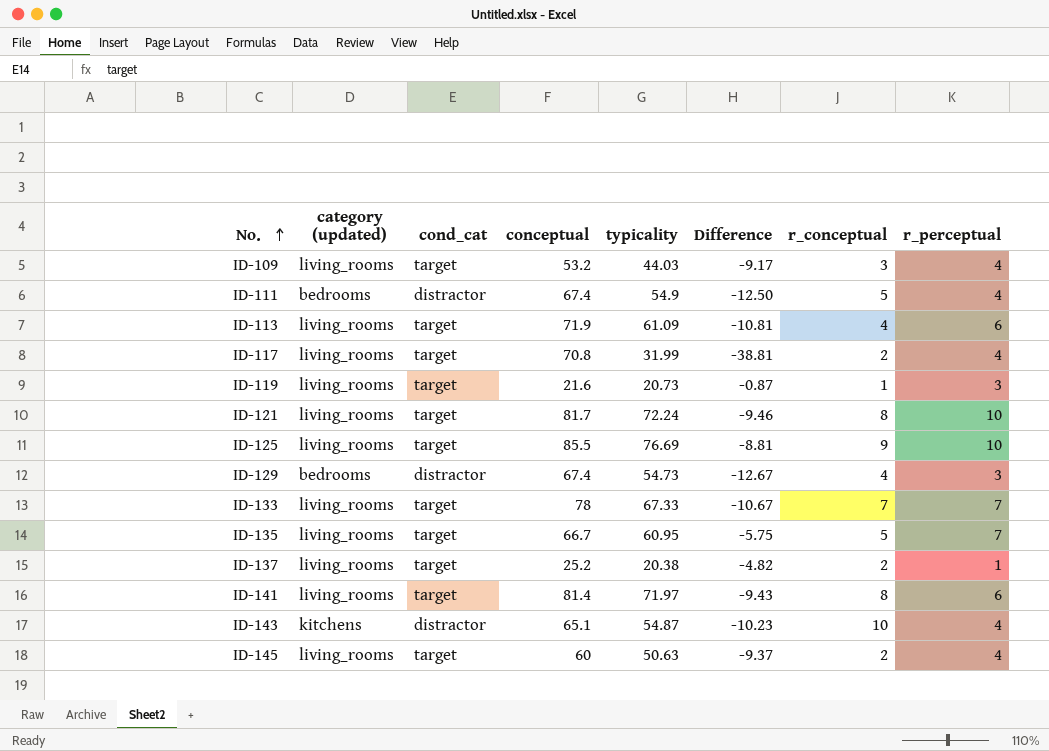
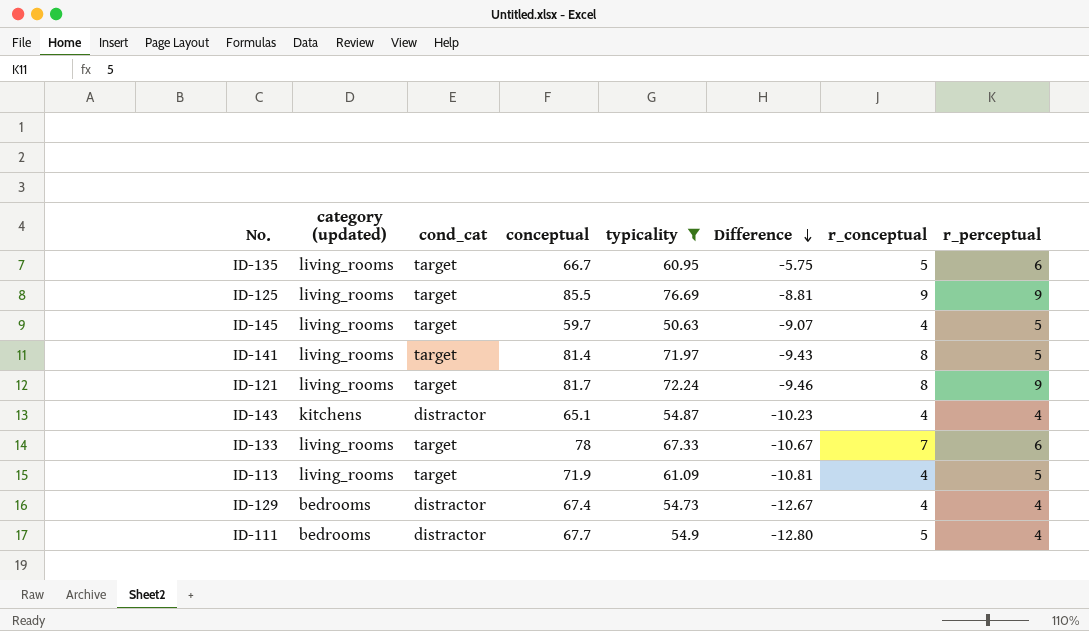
filter: none -> typicality >= 50.63
row order: No. ascending -> Difference descending
ID-135 | r_perceptual: 7 -> 6
ID-125 | r_perceptual: 10 -> 9
ID-145 | conceptual: 60 -> 59.7
ID-145 | Difference: -9.37 -> -9.07
ID-145 | r_conceptual: 2 -> 4
ID-145 | r_perceptual: 4 -> 5
ID-141 | r_perceptual: 6 -> 5
ID-121 | r_perceptual: 10 -> 9
ID-143 | r_conceptual: 10 -> 4
ID-133 | r_perceptual: 7 -> 6
ID-113 | r_perceptual: 6 -> 5
ID-129 | r_perceptual: 3 -> 4
ID-111 | conceptual: 67.4 -> 67.7
ID-111 | Difference: -12.50 -> -12.80

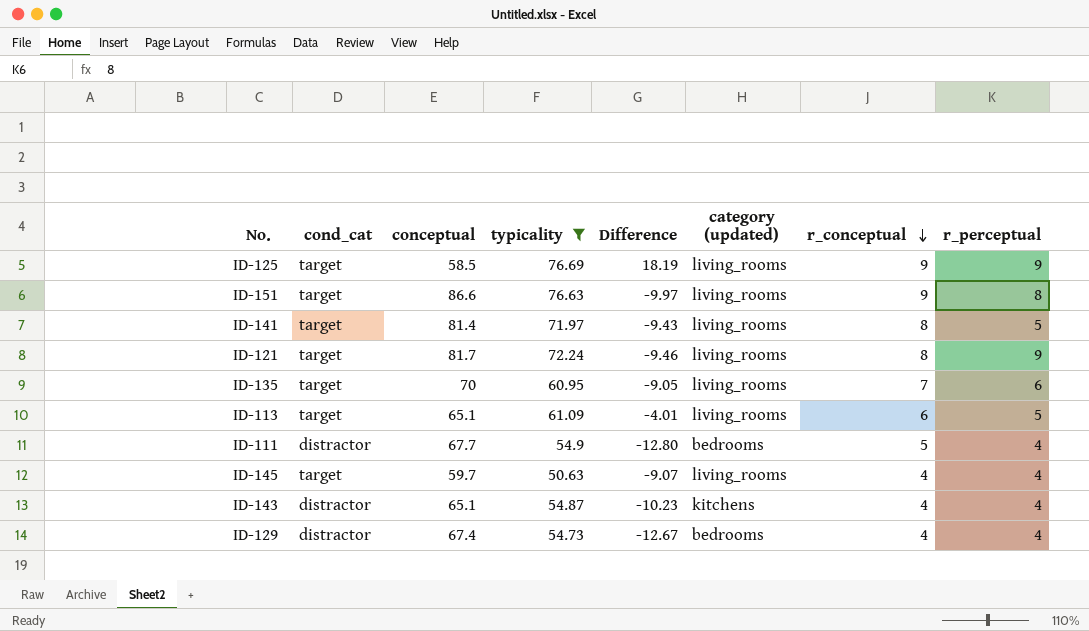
row order: Difference descending -> r_conceptual descending
column category (updated) | position: 2 -> 6
row ID-133: living_rooms | target | 78 | 67.33 | -10.67 | 7 | 6 -> none
ID-125 | conceptual: 85.5 -> 58.5
ID-125 | Difference: -8.81 -> 18.19
row ID-151: none -> target | 86.6 | 76.63 | -9.97 | living_rooms | 9 | 8
ID-135 | conceptual: 66.7 -> 70
ID-135 | Difference: -5.75 -> -9.05
ID-135 | r_conceptual: 5 -> 7
ID-113 | conceptual: 71.9 -> 65.1
ID-113 | Difference: -10.81 -> -4.01
ID-113 | r_conceptual: 4 -> 6
ID-145 | r_perceptual: 5 -> 4

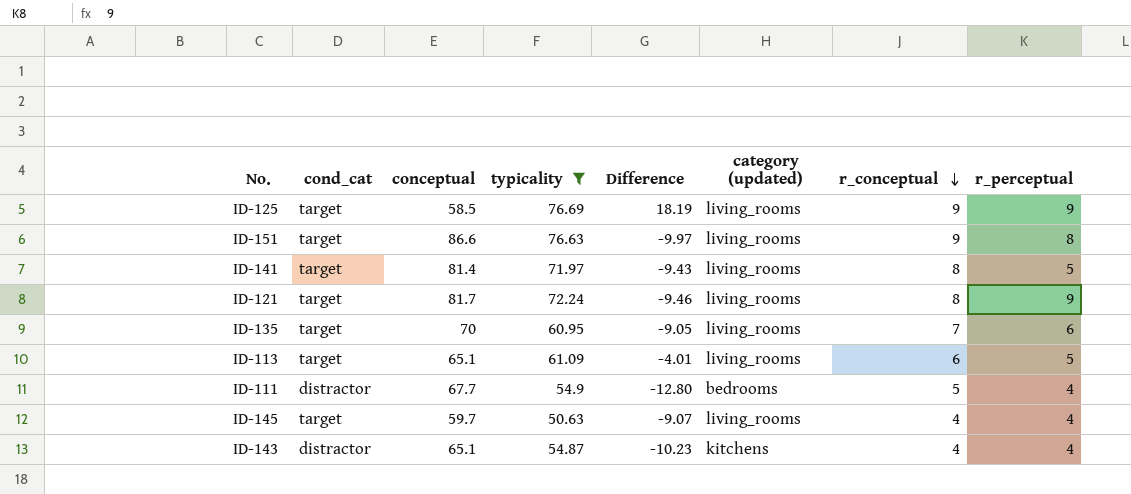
row ID-129: distractor | 67.4 | 54.73 | -12.67 | bedrooms | 4 | 4 -> none

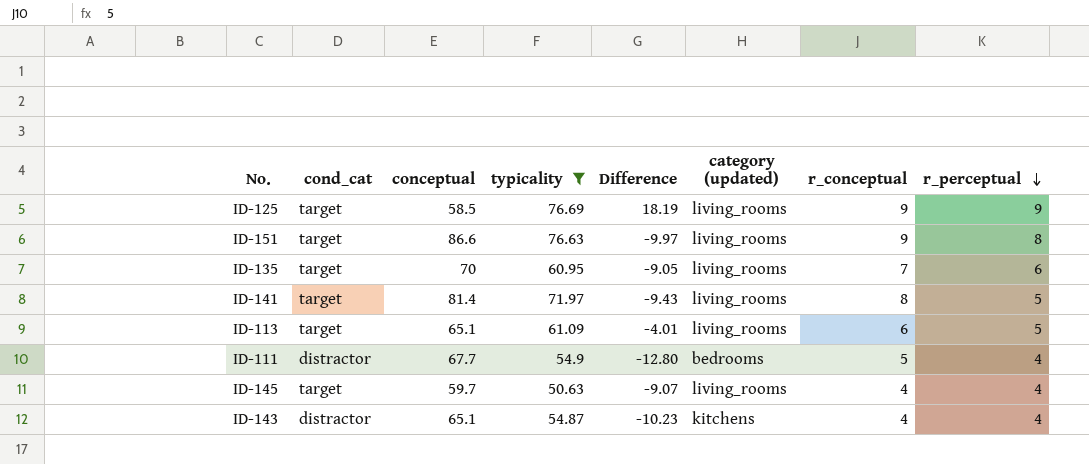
row order: r_conceptual descending -> r_perceptual descending
row ID-121: target | 81.7 | 72.24 | -9.46 | living_rooms | 8 | 9 -> none

